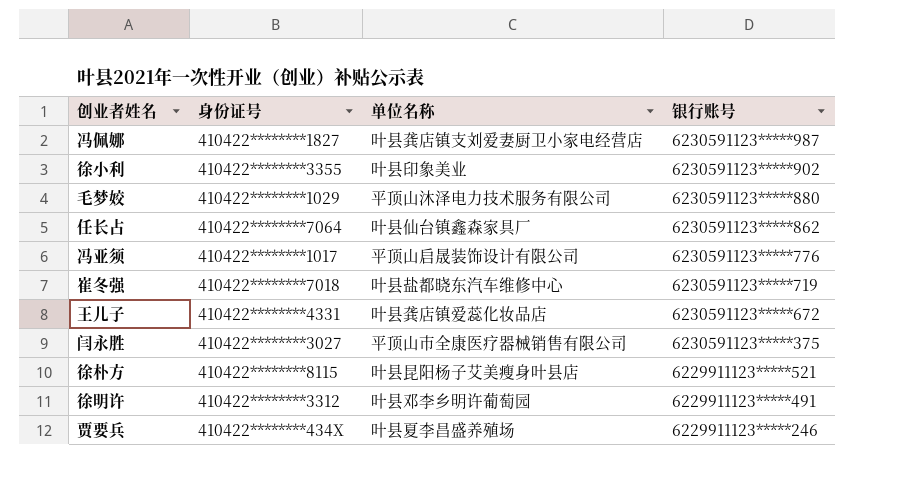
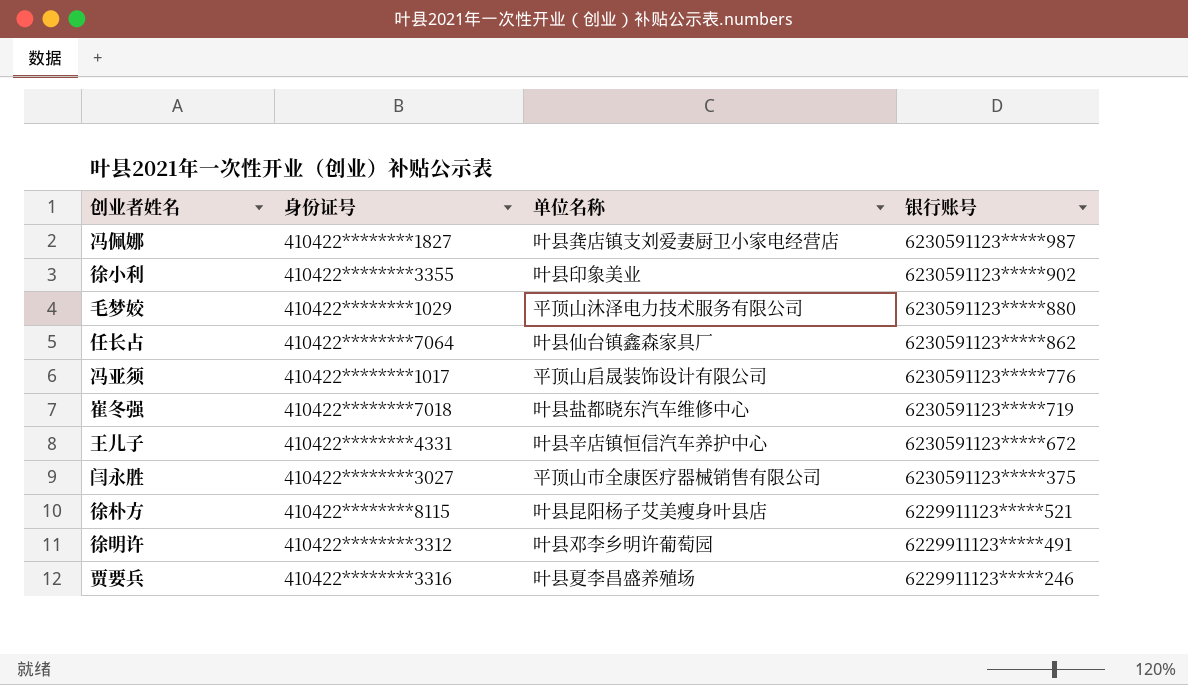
王儿子 | 单位名称: 叶县龚店镇爱蕊化妆品店 -> 叶县辛店镇恒信汽车养护中心
贾要兵 | 身份证号: 410422********434X -> 410422********3316

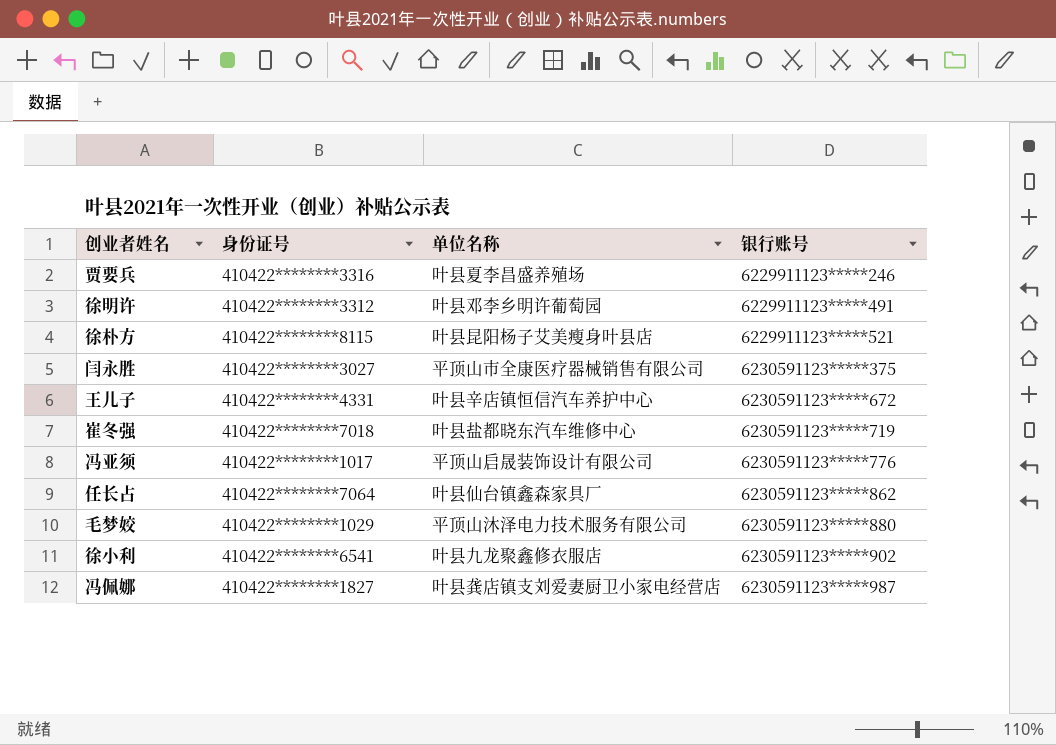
row order: 银行账号 descending -> 银行账号 ascending
徐小利 | 身份证号: 410422********3355 -> 410422********6541
徐小利 | 单位名称: 叶县印象美业 -> 叶县九龙聚鑫修衣服店

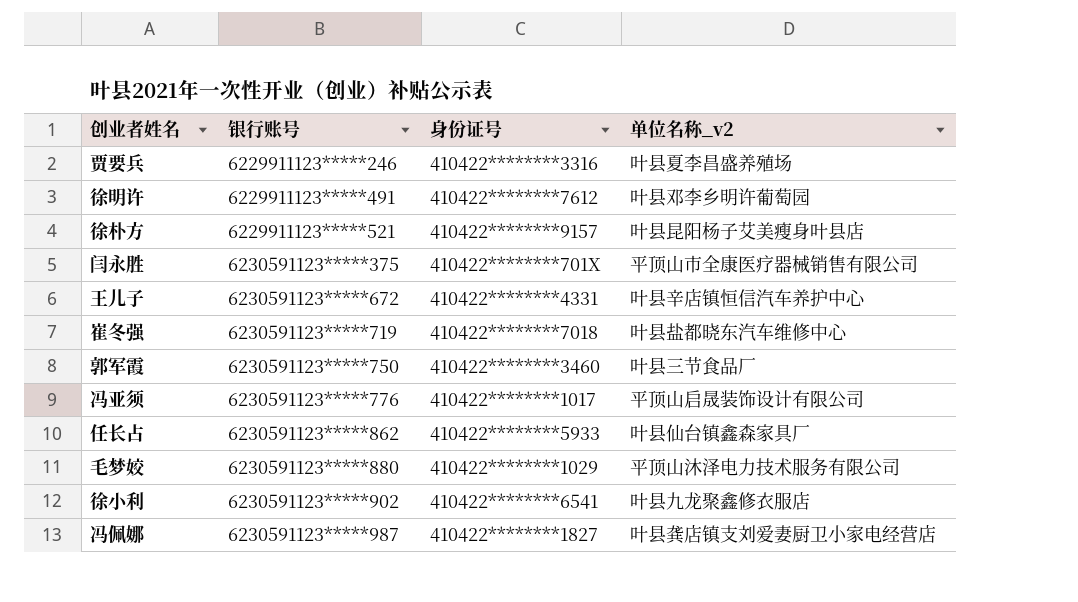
column 银行账号 | position: 4 -> 2
column name: 单位名称 -> 单位名称_v2
徐明许 | 身份证号: 410422********3312 -> 410422********7612
徐朴方 | 身份证号: 410422********8115 -> 410422********9157
闫永胜 | 身份证号: 410422********3027 -> 410422********701X
row 郭军霞: none -> 6230591123*****750 | 410422********3460 | 叶县三节食品厂
任长占 | 身份证号: 410422********7064 -> 410422********5933

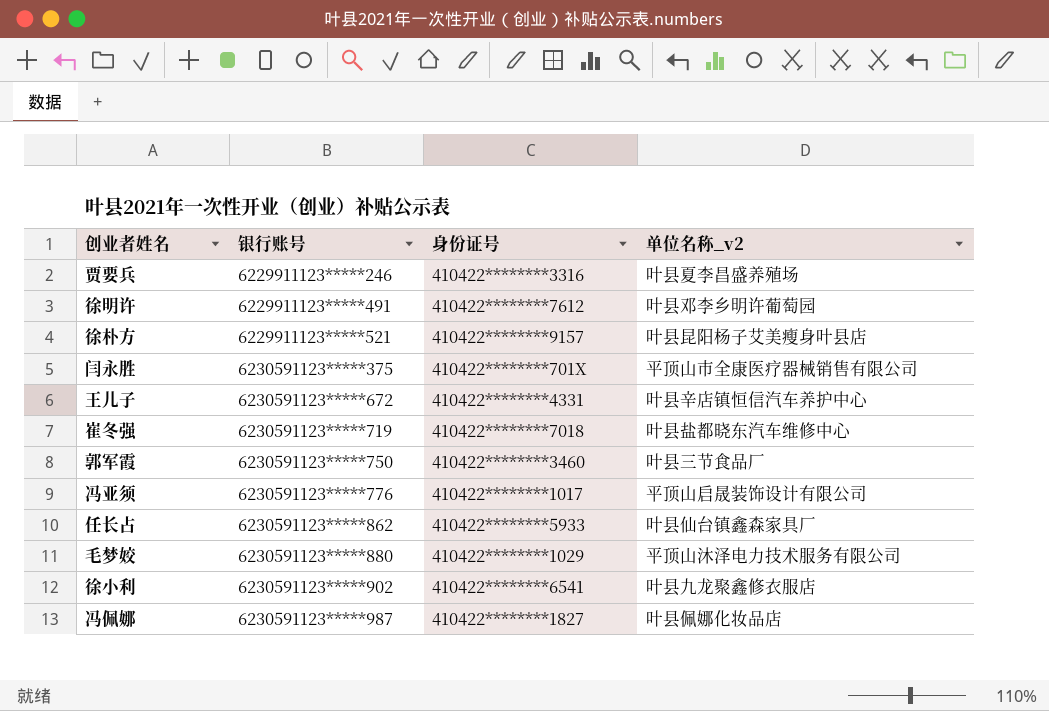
冯佩娜 | 单位名称_v2: 叶县龚店镇支刘爱妻厨卫小家电经营店 -> 叶县佩娜化妆品店

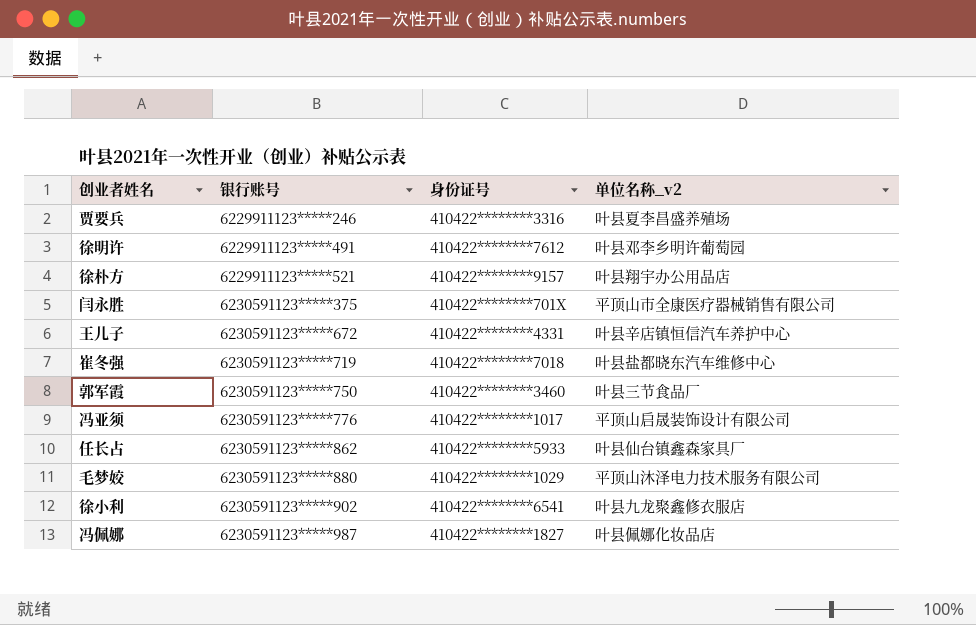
徐朴方 | 单位名称_v2: 叶县昆阳杨子艾美瘦身叶县店 -> 叶县翔宇办公用品店

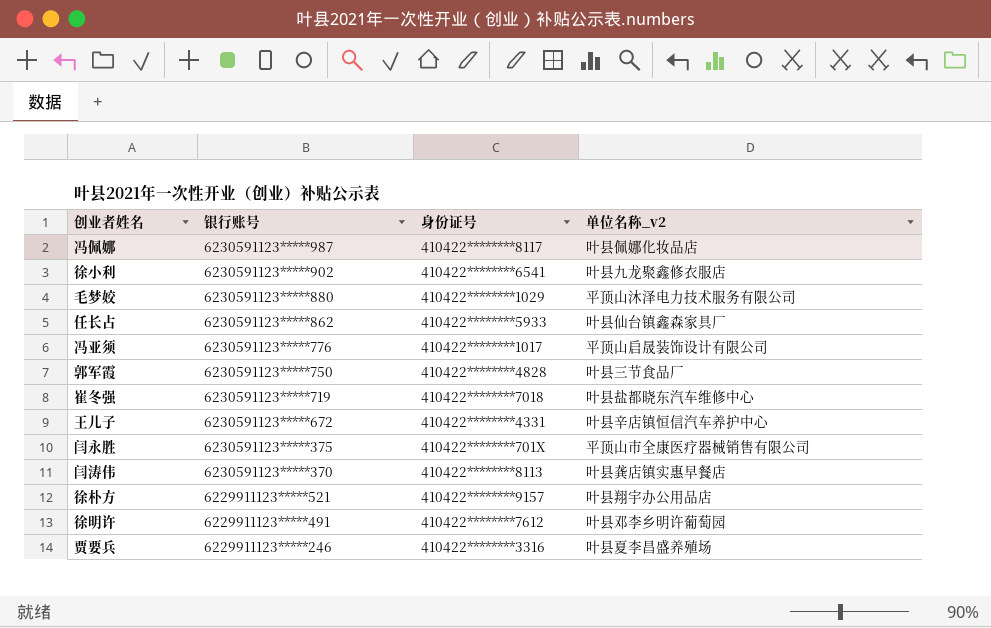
row order: 银行账号 ascending -> 银行账号 descending
冯佩娜 | 身份证号: 410422********1827 -> 410422********8117
郭军霞 | 身份证号: 410422********3460 -> 410422********4828
row 闫涛伟: none -> 6230591123*****370 | 410422********8113 | 叶县龚店镇实惠早餐店

